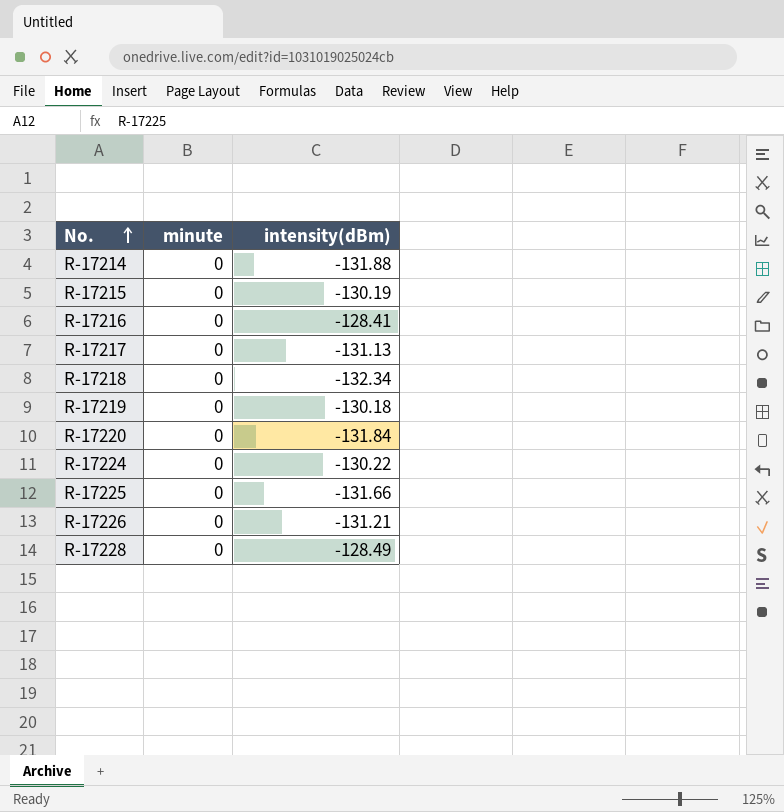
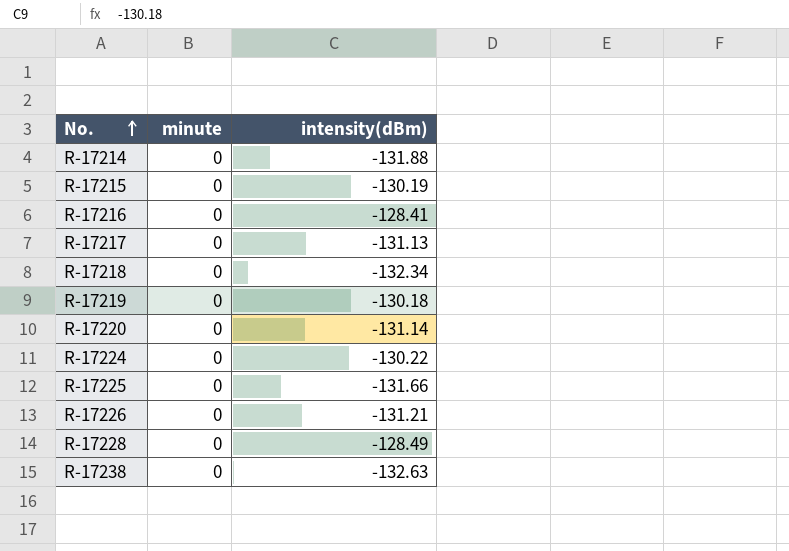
R-17220 | intensity(dBm): -131.84 -> -131.14
row R-17238: none -> 0 | -132.63

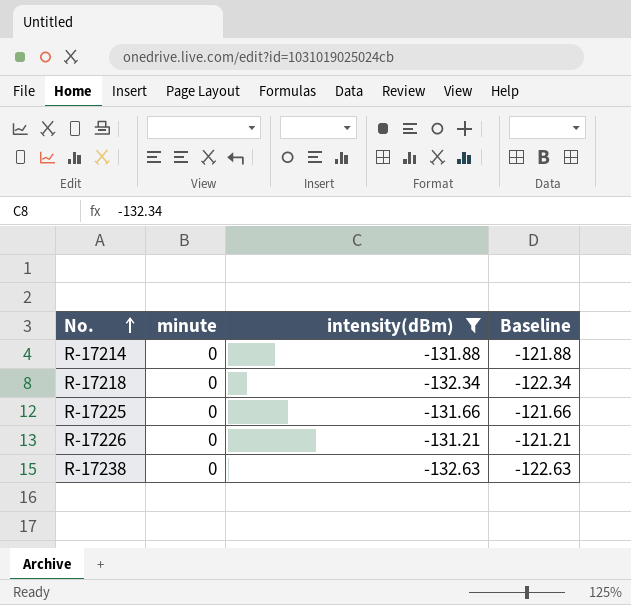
filter: none -> intensity(dBm) <= -131.21
column Baseline | formula: none -> [intensity(dBm)] + 10

